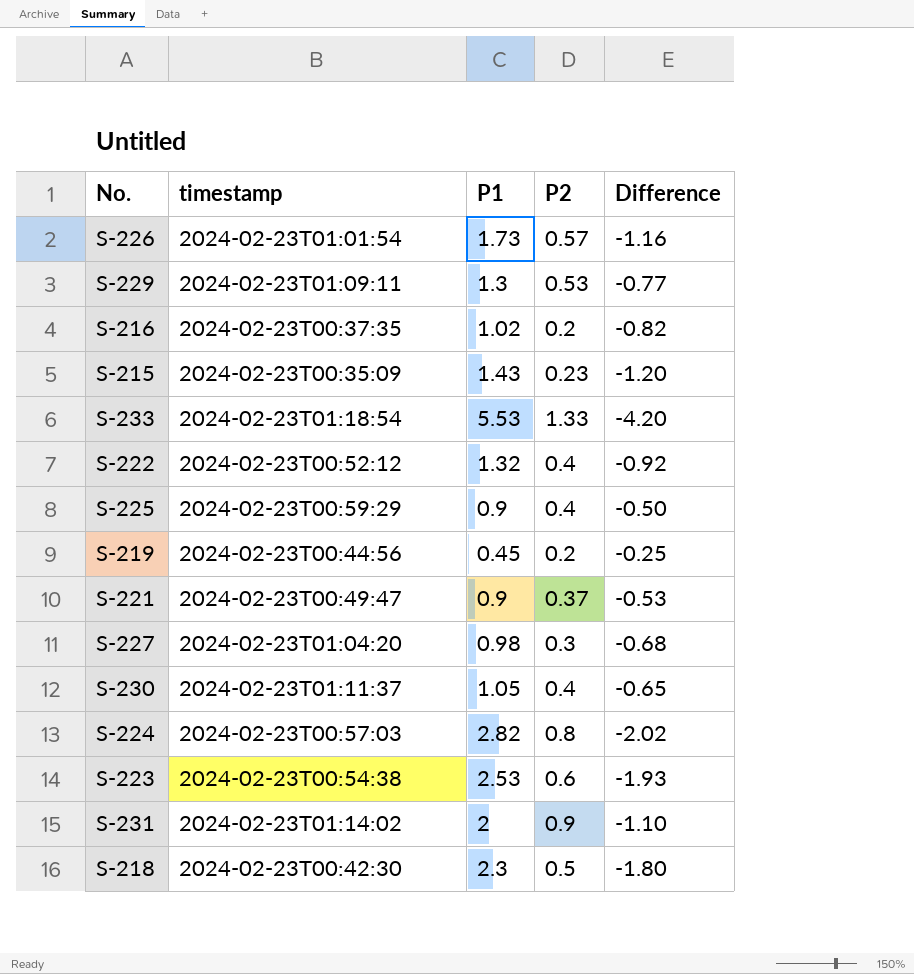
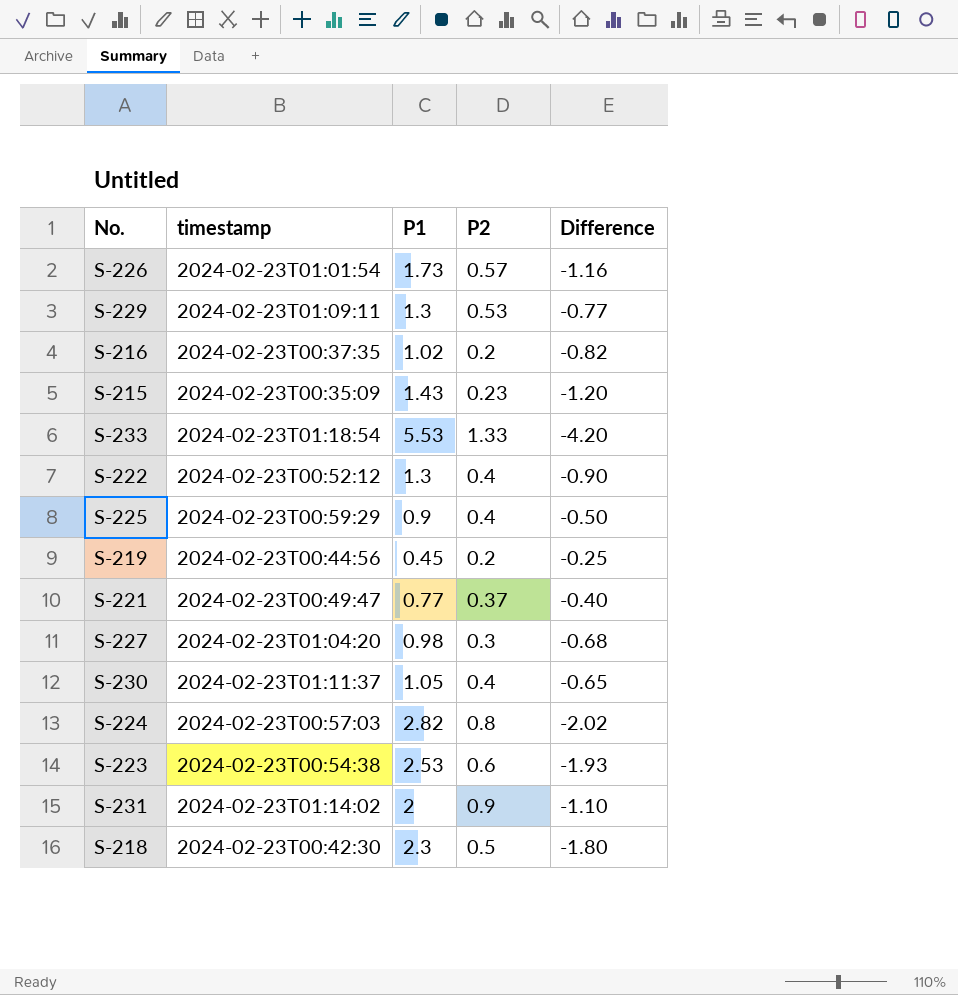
S-222 | P1: 1.32 -> 1.3
S-222 | Difference: -0.92 -> -0.90
S-221 | P1: 0.9 -> 0.77
S-221 | Difference: -0.53 -> -0.40

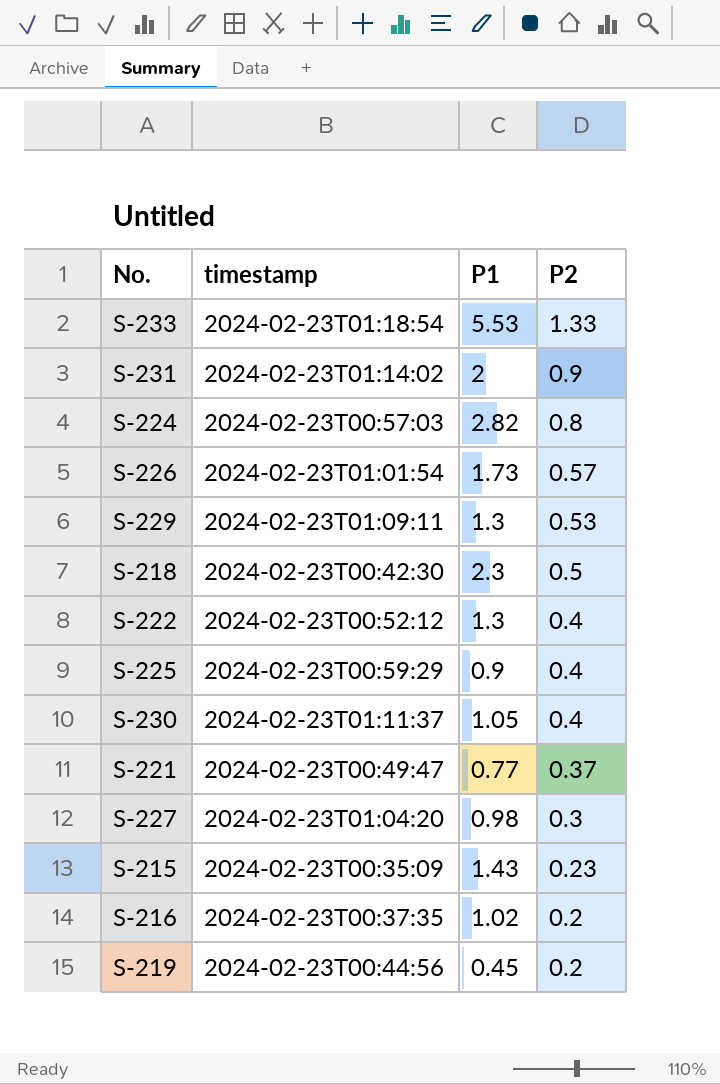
row order: none -> P2 descending
column Difference | formula: [P2] - [P1] -> none
row S-223: 2024-02-23T00:54:38 | 2.53 | 0.6 | -1.93 -> none

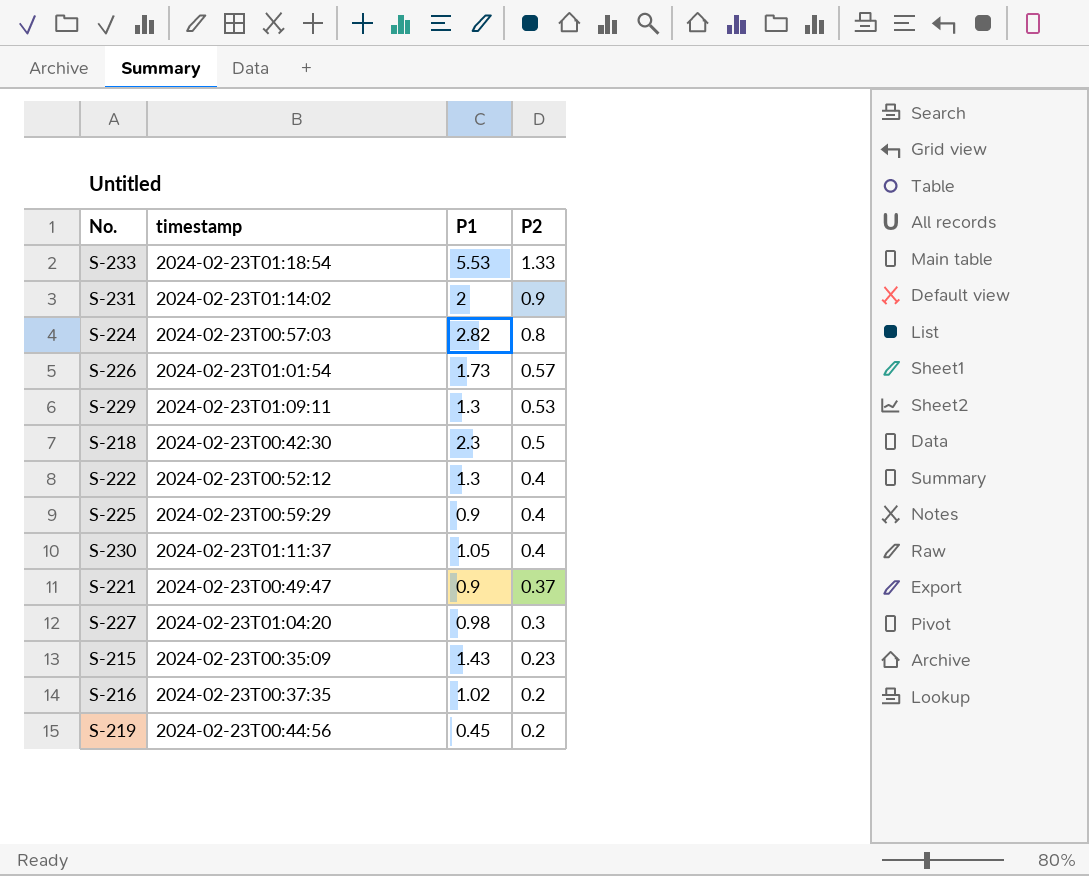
S-221 | P1: 0.77 -> 0.9

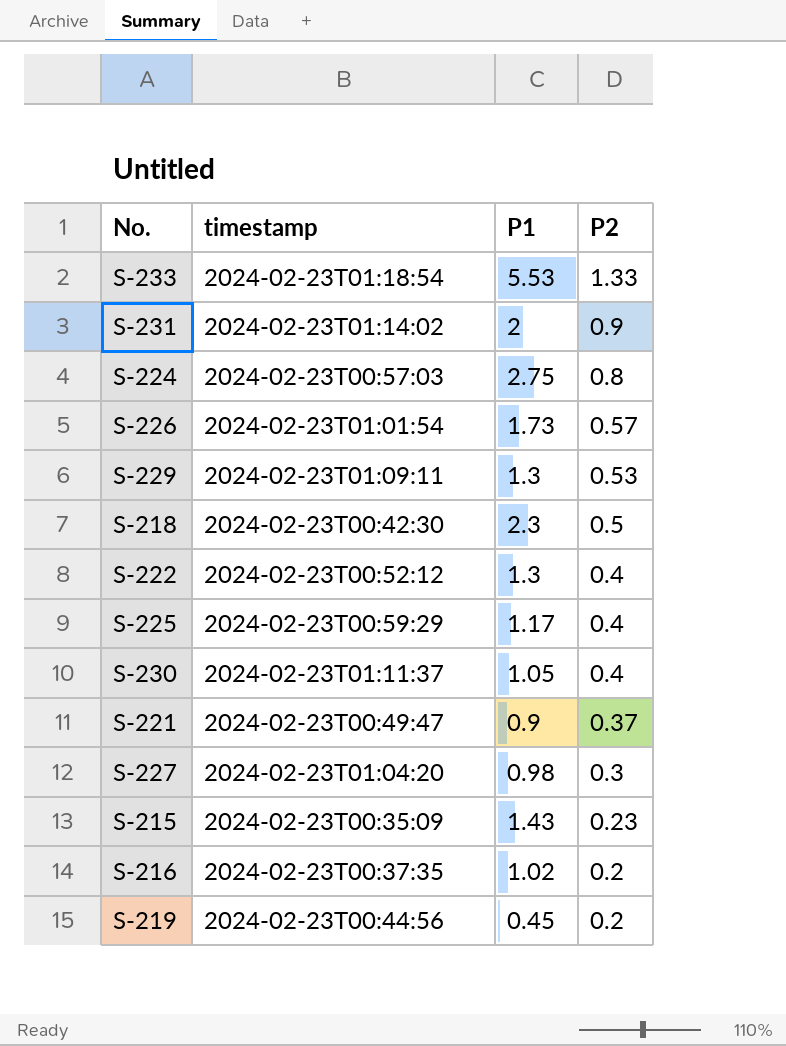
S-224 | P1: 2.82 -> 2.75
S-225 | P1: 0.9 -> 1.17

